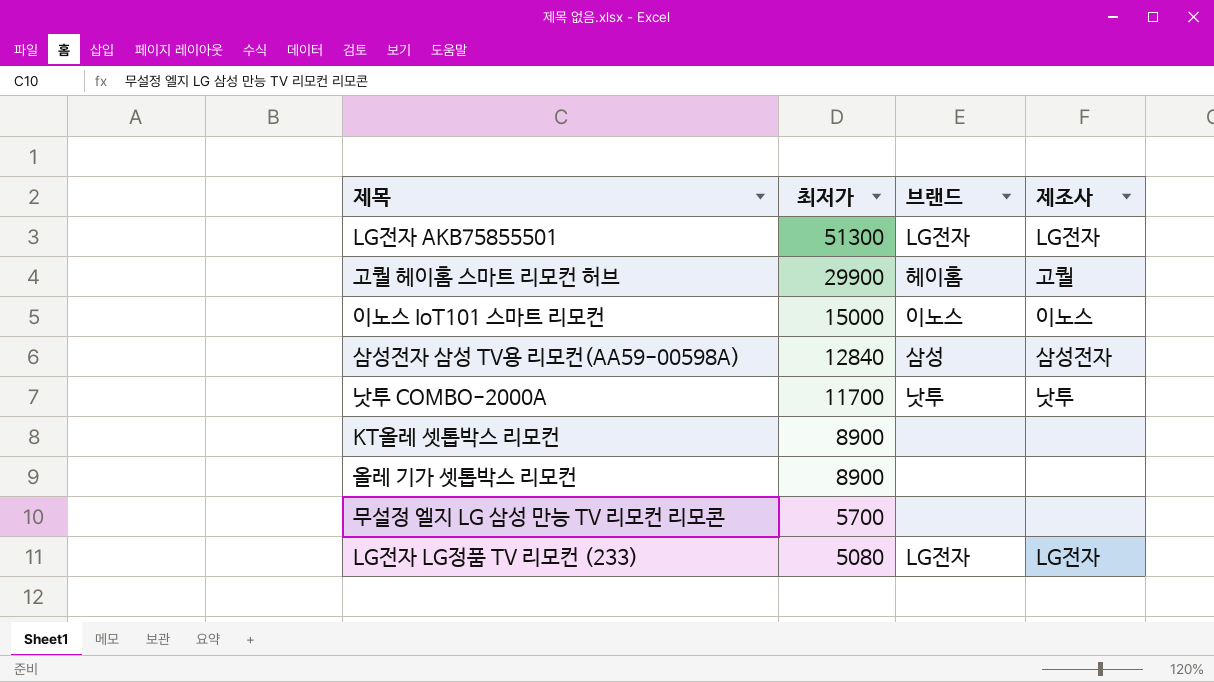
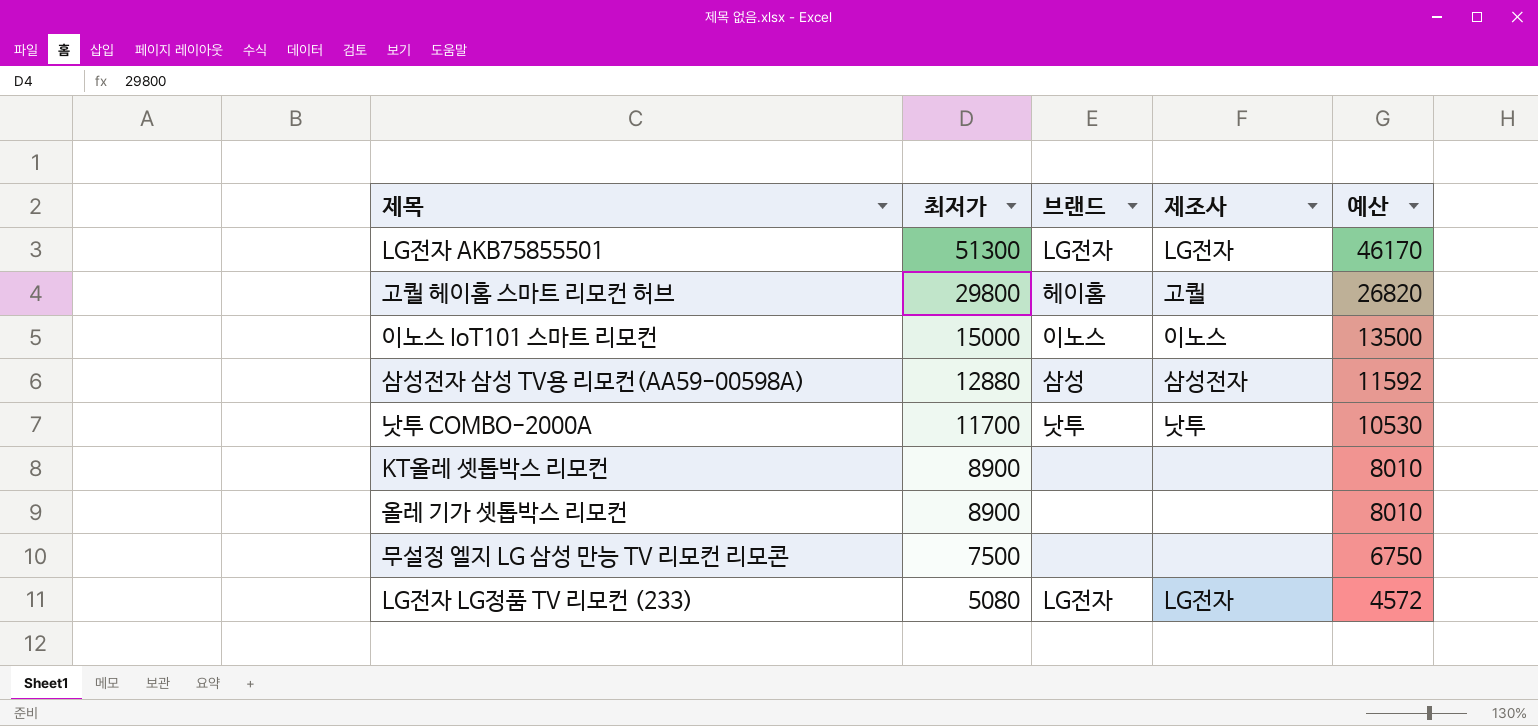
column 예산 | formula: none -> [최저가] * 0.9
고퀄 헤이홈 스마트 리모컨 허브 | 최저가: 29900 -> 29800
삼성전자 삼성 TV용 리모컨(AA59-00598A) | 최저가: 12840 -> 12880
무설정 엘지 LG 삼성 만능 TV 리모컨 리모콘 | 최저가: 5700 -> 7500

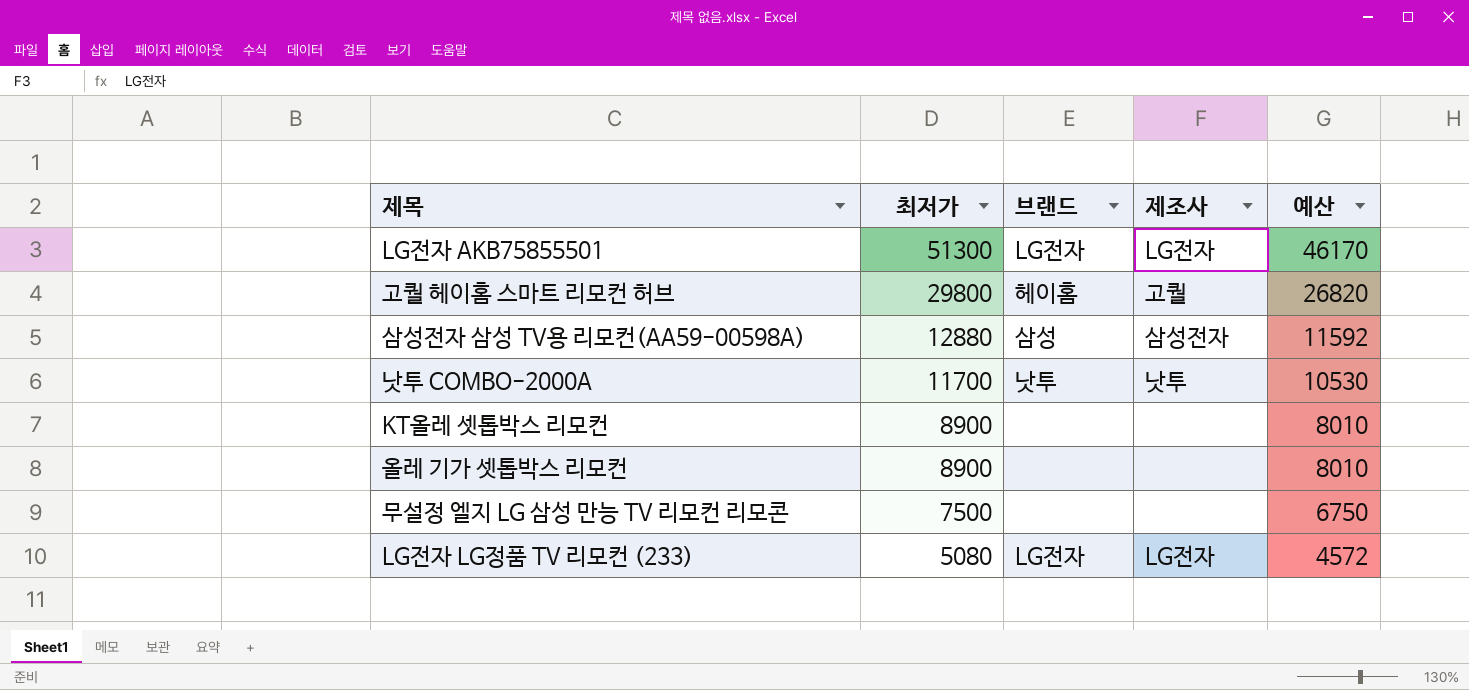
row 이노스 IoT101 스마트 리모컨: 15000 | 이노스 | 이노스 | 13500 -> none

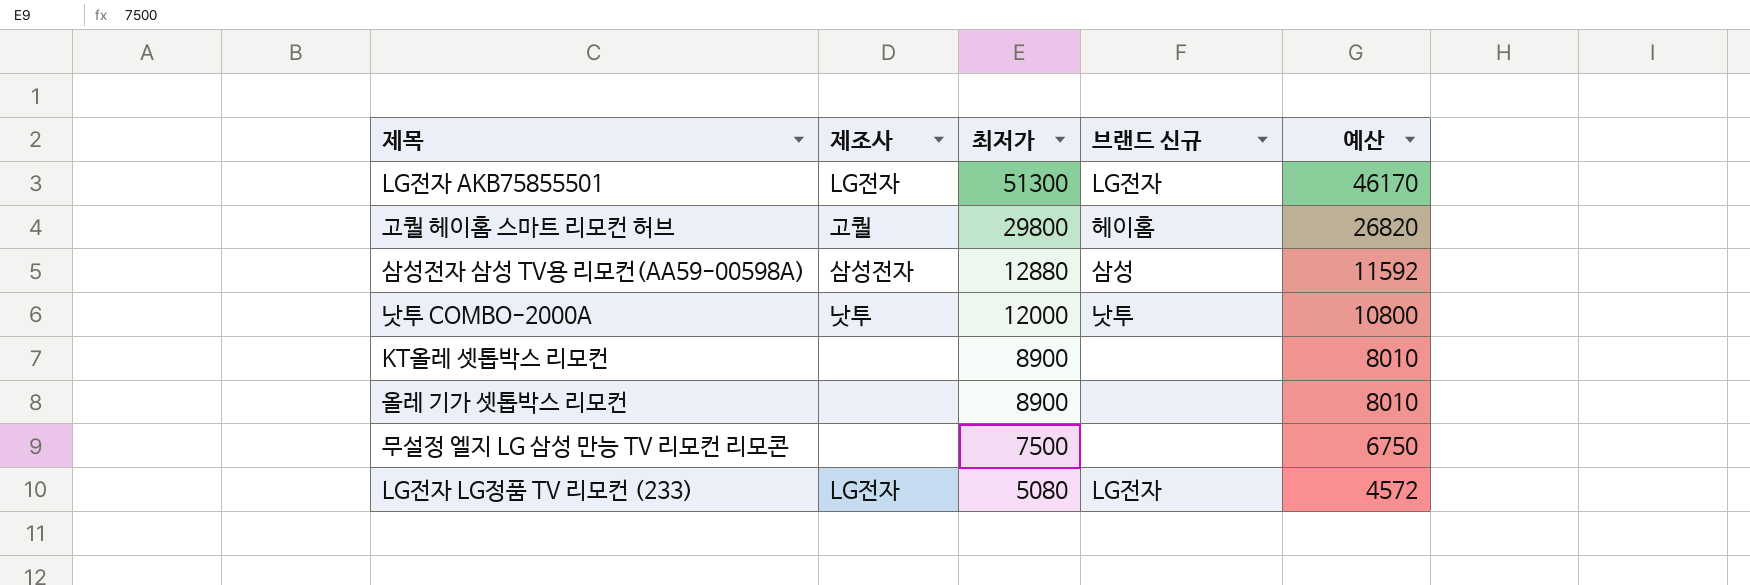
column 제조사 | position: 4 -> 2
column name: 브랜드 -> 브랜드 신규
낫투 COMBO-2000A | 최저가: 11700 -> 12000
낫투 COMBO-2000A | 예산: 10530 -> 10800

